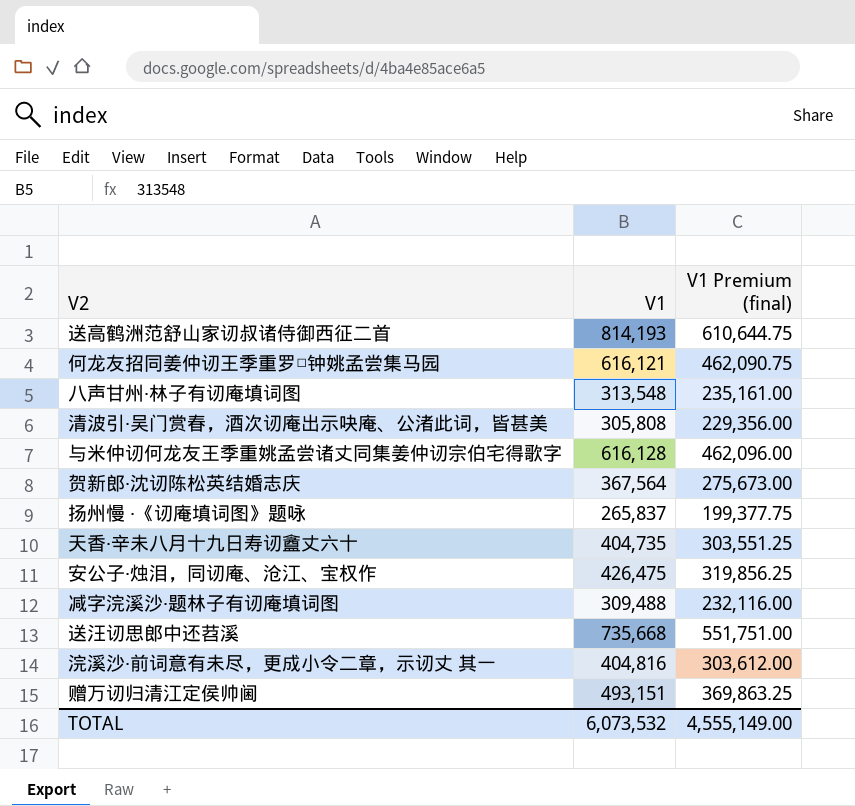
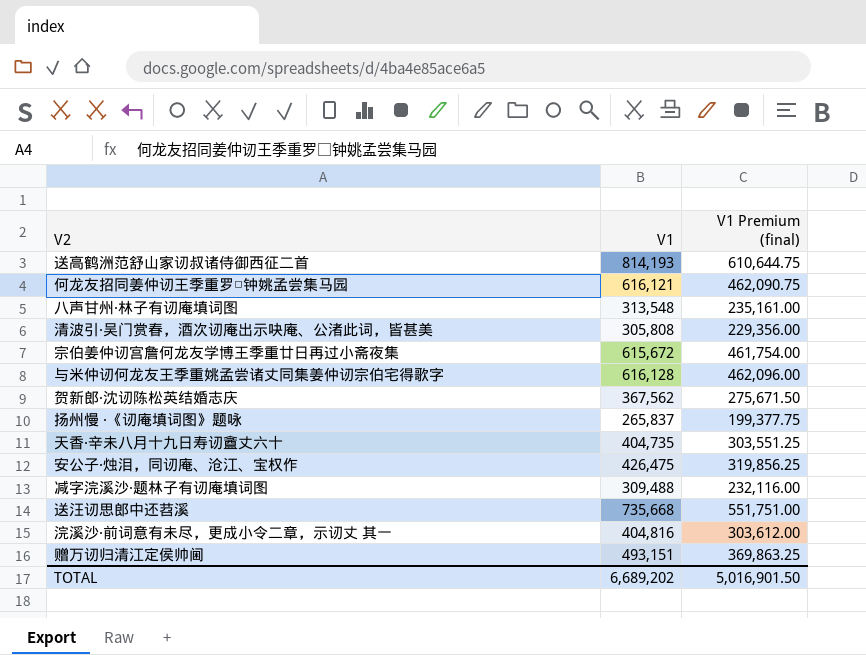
row 宗伯姜仲讱宫詹何龙友学博王季重廿日再过小斋夜集: none -> 615,672 | 461,754.00
贺新郎·沈讱陈松英结婚志庆 | V1: 367,564 -> 367,562
贺新郎·沈讱陈松英结婚志庆 | V1 Premium (final): 275,673.00 -> 275,671.50
TOTAL | V1: 6,073,532 -> 6,689,202
TOTAL | V1 Premium (final): 4,555,149.00 -> 5,016,901.50

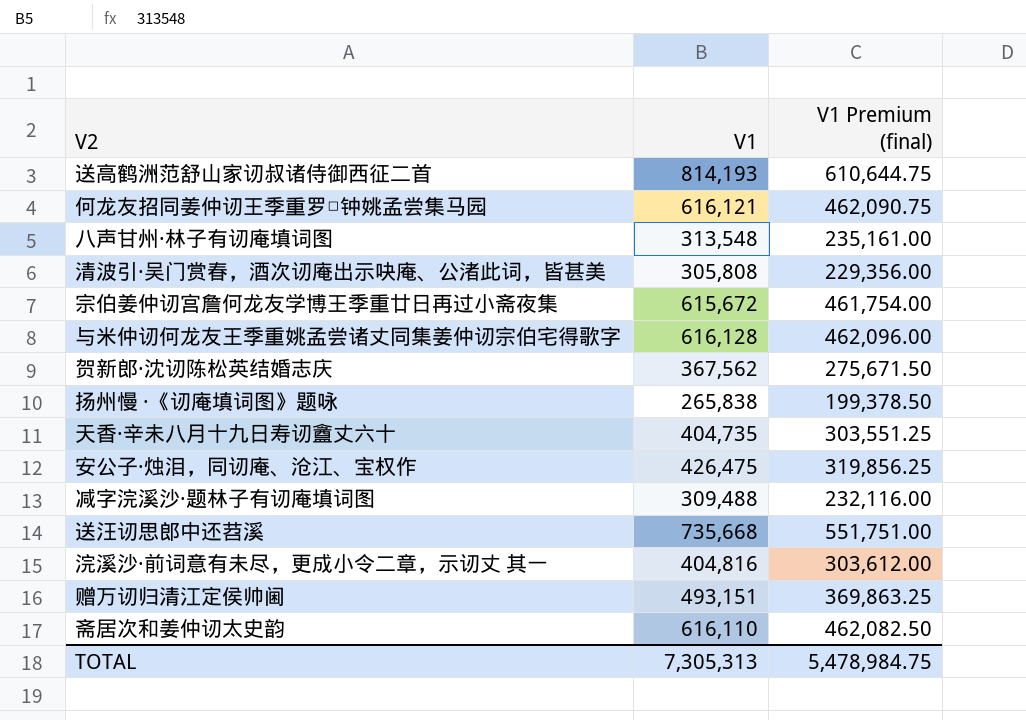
扬州慢 ·《讱庵填词图》题咏 | V1: 265,837 -> 265,838
扬州慢 ·《讱庵填词图》题咏 | V1 Premium (final): 199,377.75 -> 199,378.50
row 斋居次和姜仲讱太史韵: none -> 616,110 | 462,082.50
TOTAL | V1: 6,689,202 -> 7,305,313
TOTAL | V1 Premium (final): 5,016,901.50 -> 5,478,984.75

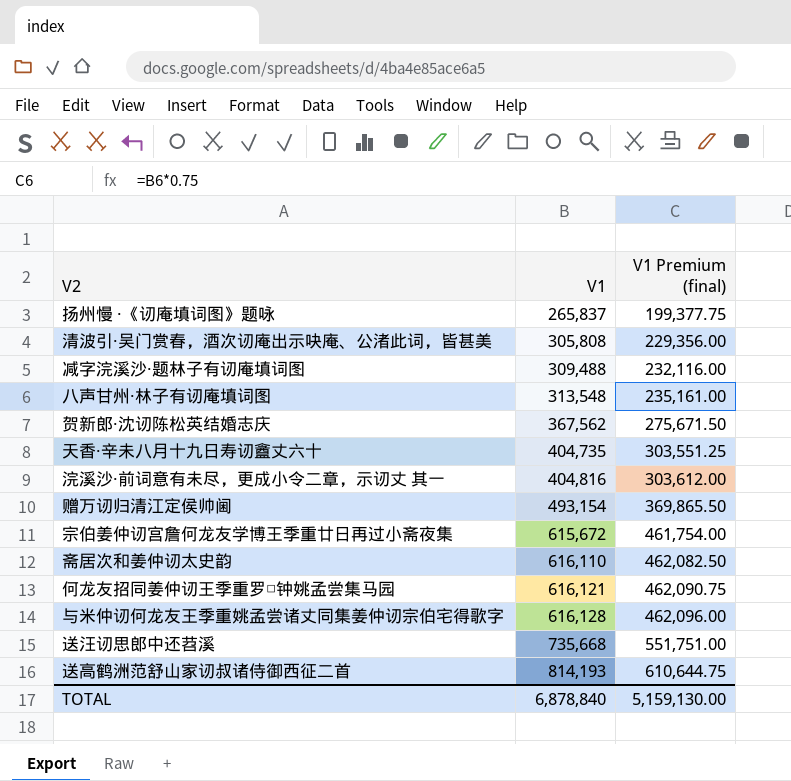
row order: none -> V1 ascending
row 安公子·烛泪，同讱庵、沧江、宝权作: 426,475 | 319,856.25 -> none
扬州慢 ·《讱庵填词图》题咏 | V1: 265,838 -> 265,837
扬州慢 ·《讱庵填词图》题咏 | V1 Premium (final): 199,378.50 -> 199,377.75
赠万讱归清江定侯帅阃 | V1: 493,151 -> 493,154
赠万讱归清江定侯帅阃 | V1 Premium (final): 369,863.25 -> 369,865.50
TOTAL | V1: 7,305,313 -> 6,878,840
TOTAL | V1 Premium (final): 5,478,984.75 -> 5,159,130.00

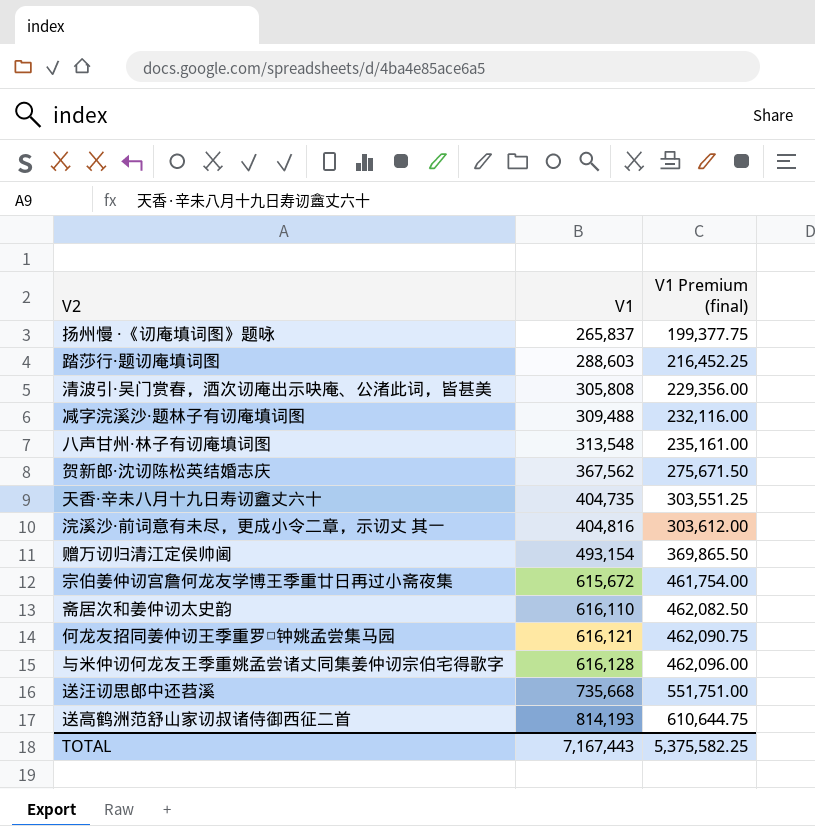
row 踏莎行·题讱庵填词图: none -> 288,603 | 216,452.25
TOTAL | V1: 6,878,840 -> 7,167,443
TOTAL | V1 Premium (final): 5,159,130.00 -> 5,375,582.25

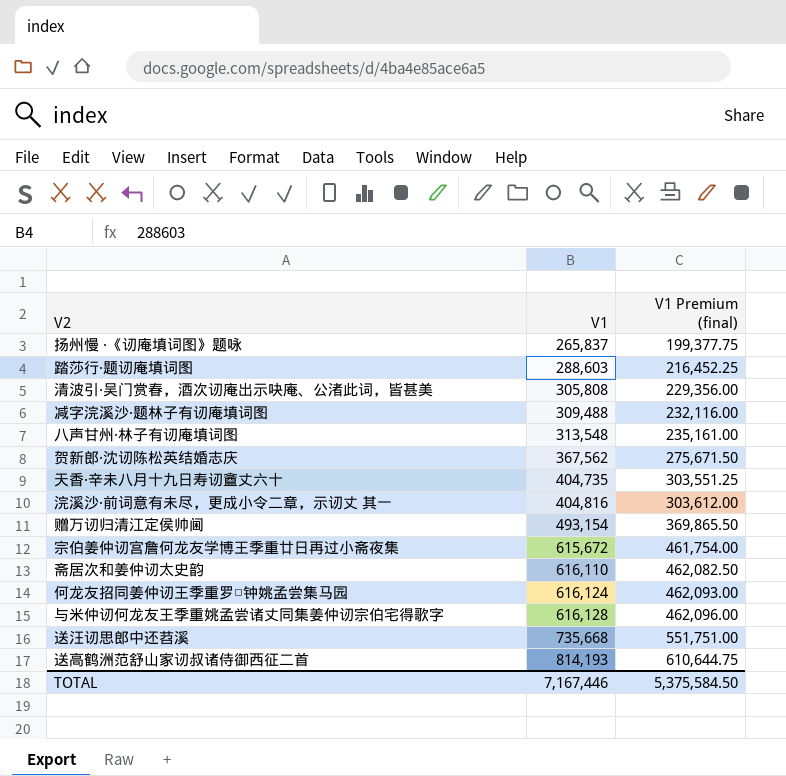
何龙友招同姜仲讱王季重罗□钟姚孟尝集马园 | V1: 616,121 -> 616,124
何龙友招同姜仲讱王季重罗□钟姚孟尝集马园 | V1 Premium (final): 462,090.75 -> 462,093.00
TOTAL | V1: 7,167,443 -> 7,167,446
TOTAL | V1 Premium (final): 5,375,582.25 -> 5,375,584.50

